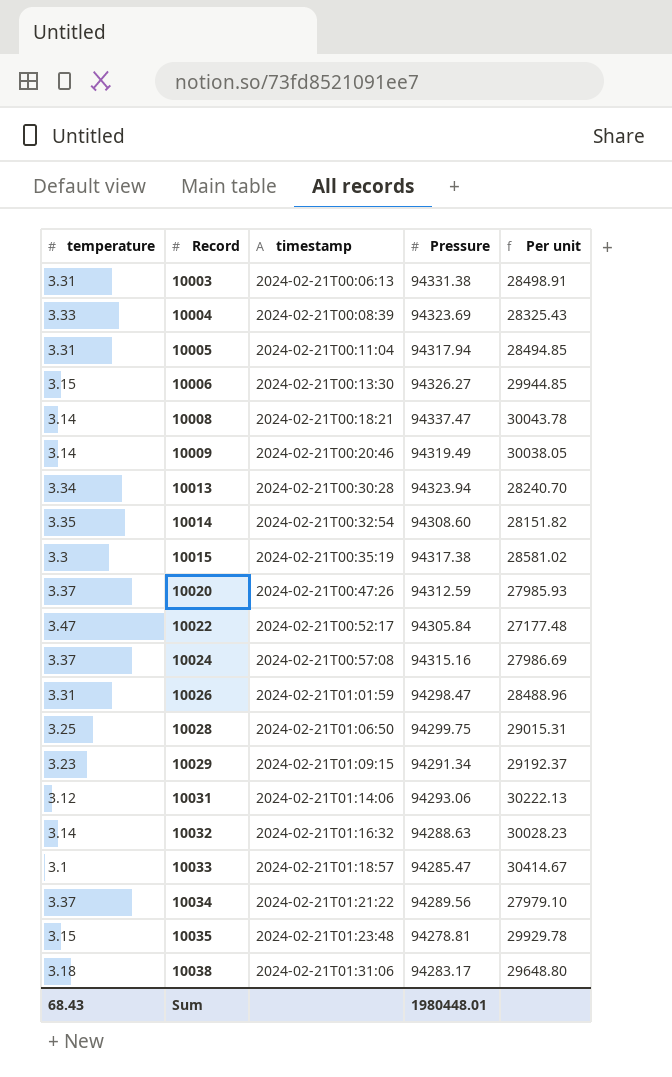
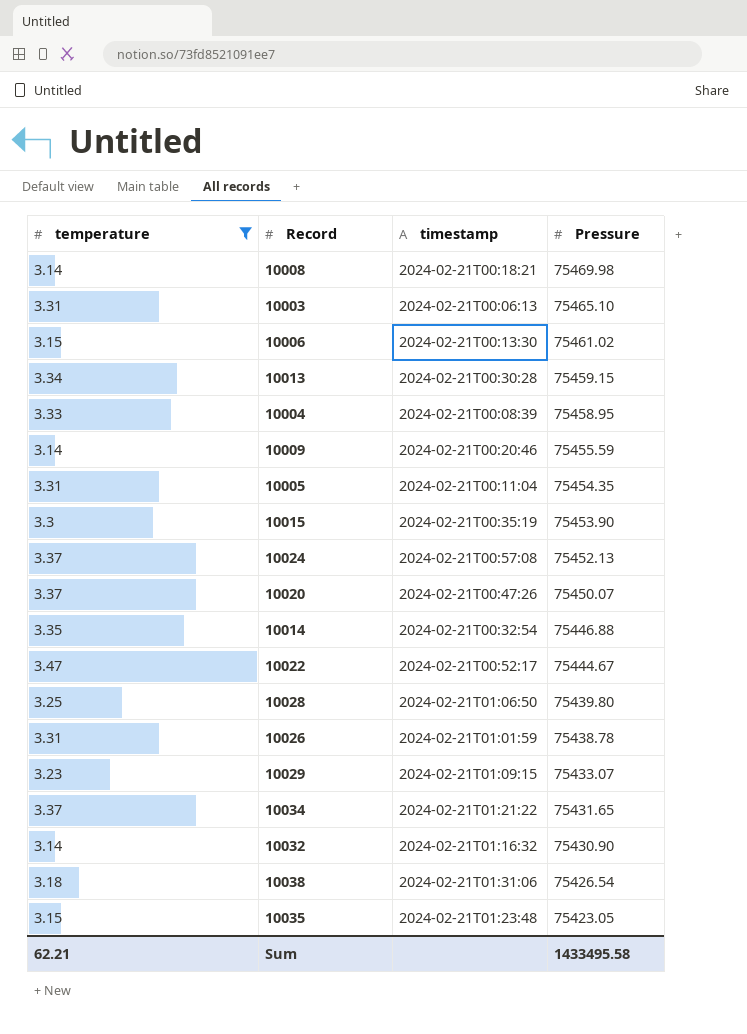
filter: none -> temperature >= 3.14
row order: Record ascending -> Pressure descending
column Per unit | formula: [Pressure] / [temperature] -> none
10008 | Pressure: 94337.47 -> 75469.98
10003 | Pressure: 94331.38 -> 75465.10
10006 | Pressure: 94326.27 -> 75461.02
10013 | Pressure: 94323.94 -> 75459.15
10004 | Pressure: 94323.69 -> 75458.95
10009 | Pressure: 94319.49 -> 75455.59
10005 | Pressure: 94317.94 -> 75454.35
10015 | Pressure: 94317.38 -> 75453.90
10024 | Pressure: 94315.16 -> 75452.13
10020 | Pressure: 94312.59 -> 75450.07
10014 | Pressure: 94308.60 -> 75446.88
10022 | Pressure: 94305.84 -> 75444.67
10028 | Pressure: 94299.75 -> 75439.80
10026 | Pressure: 94298.47 -> 75438.78
10029 | Pressure: 94291.34 -> 75433.07
10034 | Pressure: 94289.56 -> 75431.65
10032 | Pressure: 94288.63 -> 75430.90
10038 | Pressure: 94283.17 -> 75426.54
10035 | Pressure: 94278.81 -> 75423.05
Sum | temperature: 68.43 -> 62.21
Sum | Pressure: 1980448.01 -> 1433495.58

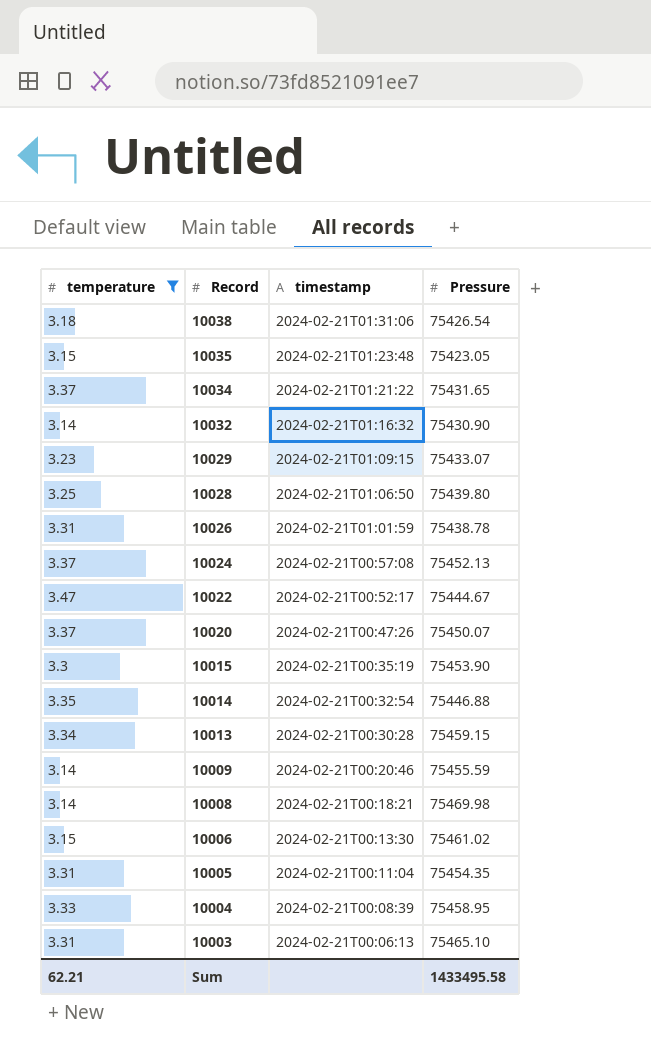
row order: Pressure descending -> Record descending

